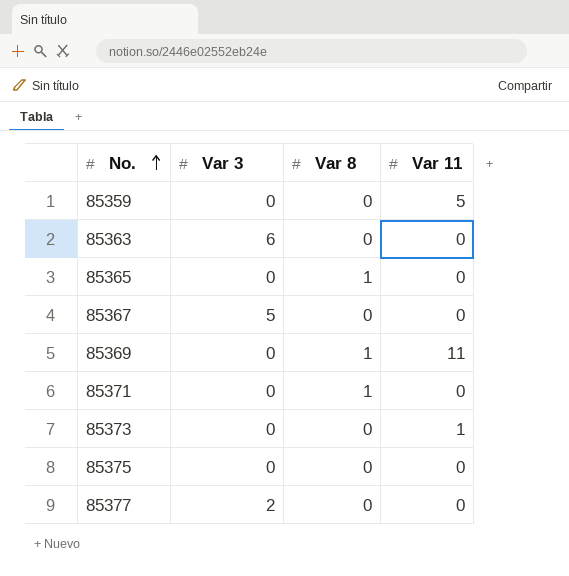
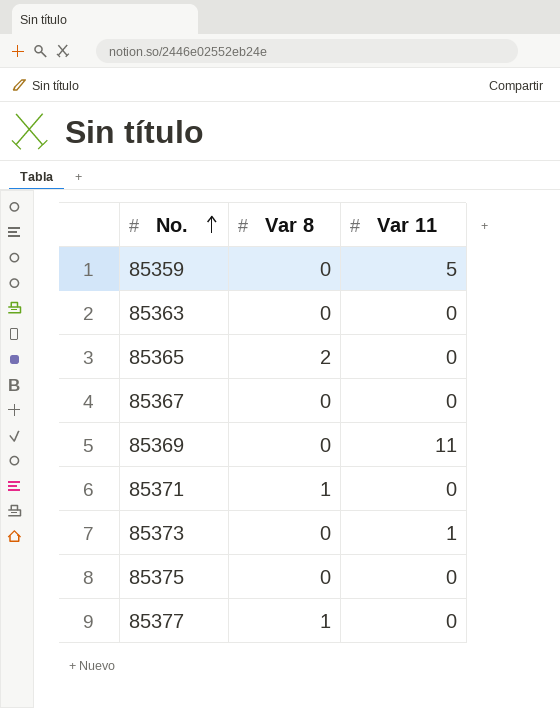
column Var 3 | position: 2 -> none
85365 | Var 8: 1 -> 2
85369 | Var 8: 1 -> 0
85377 | Var 8: 0 -> 1

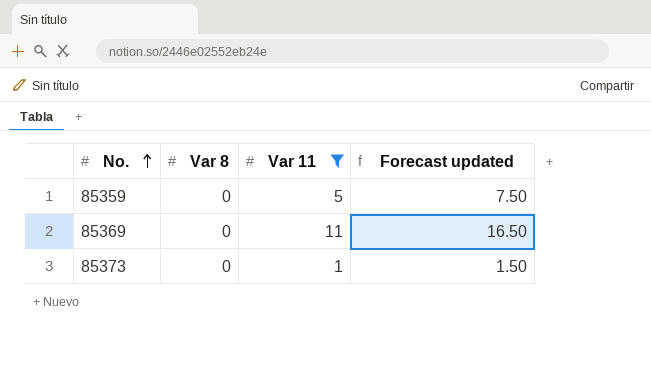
filter: none -> Var 11 != 0
column Forecast updated | formula: none -> [Var 11] * 1.5

